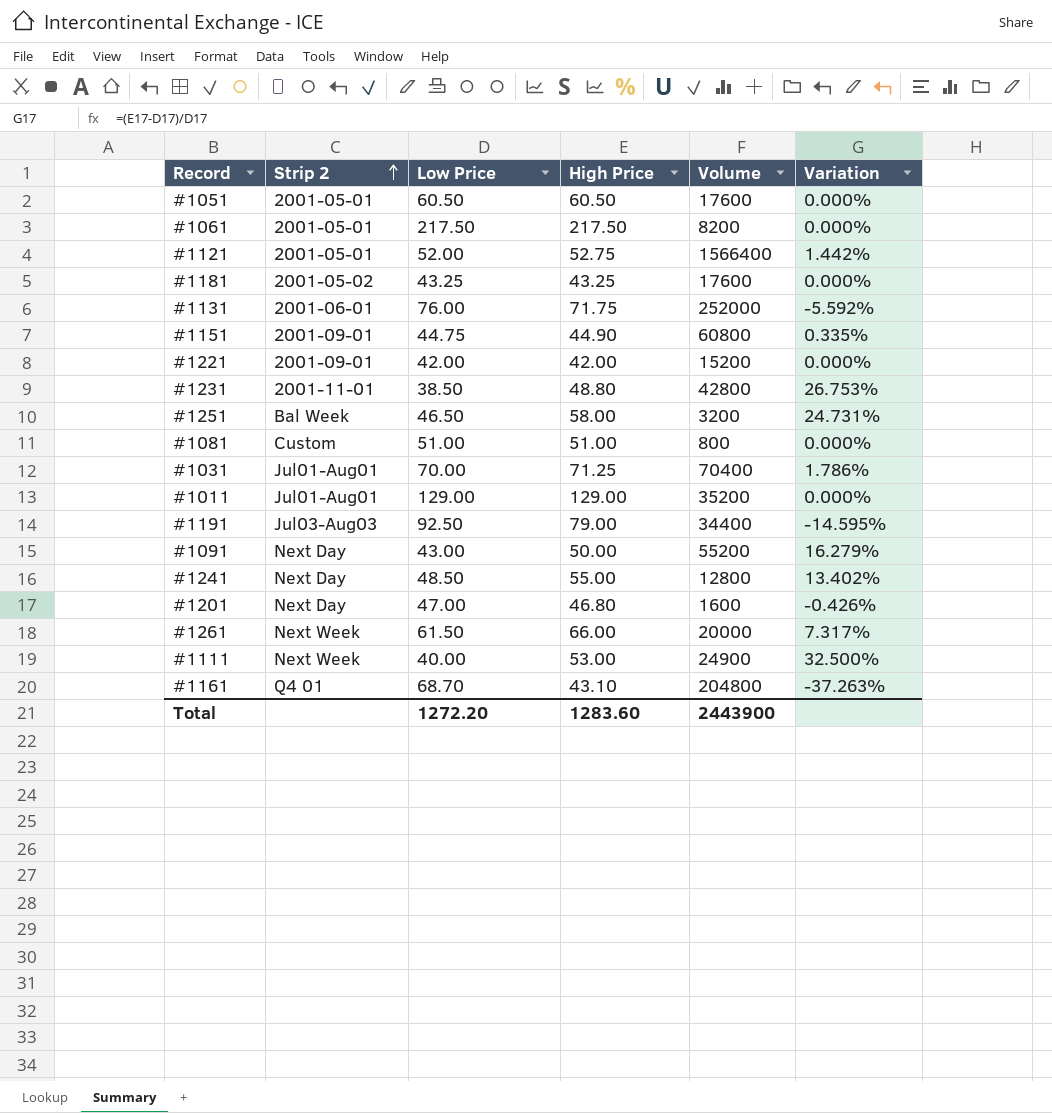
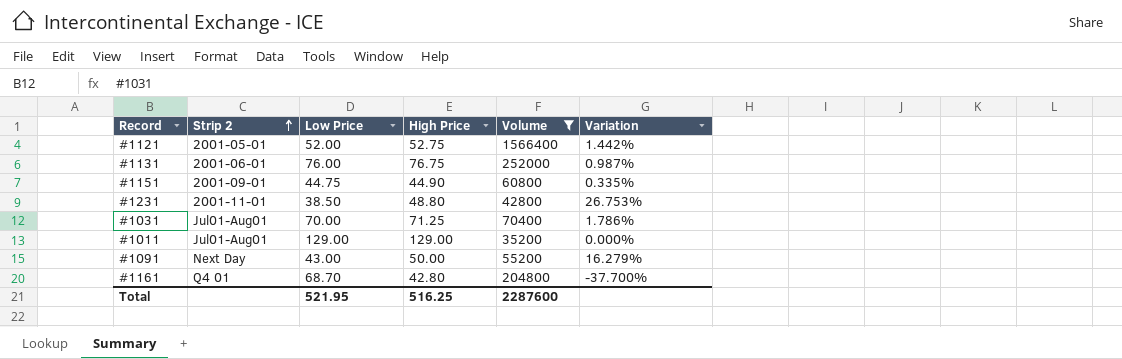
filter: none -> Volume >= 35200
#1131 | High Price: 71.75 -> 76.75
#1131 | Variation: -5.592% -> 0.987%
#1161 | High Price: 43.10 -> 42.80
#1161 | Variation: -37.263% -> -37.700%
Total | Low Price: 1272.20 -> 521.95
Total | High Price: 1283.60 -> 516.25
Total | Volume: 2443900 -> 2287600

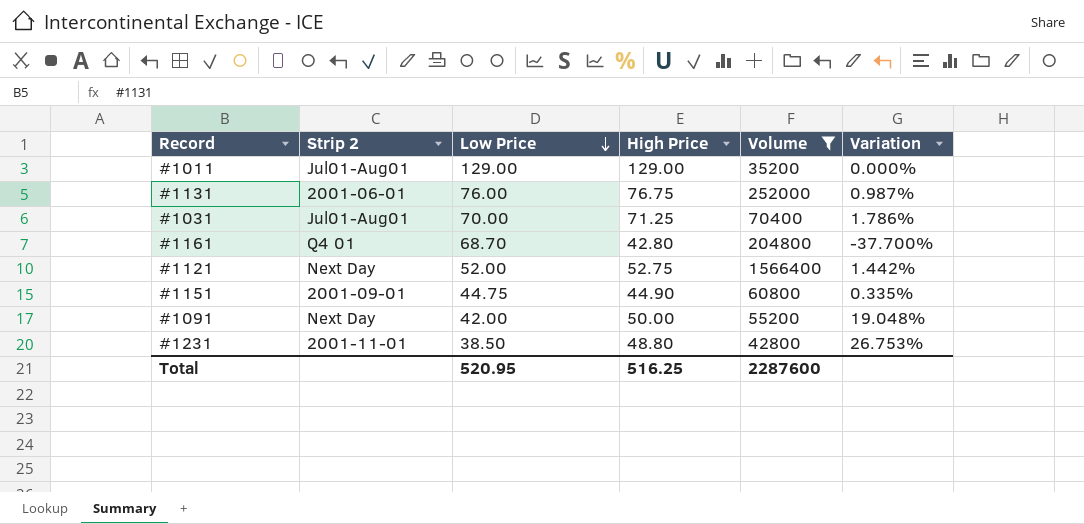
row order: Strip 2 ascending -> Low Price descending
#1121 | Strip 2: 2001-05-01 -> Next Day
#1091 | Low Price: 43.00 -> 42.00
#1091 | Variation: 16.279% -> 19.048%
Total | Low Price: 521.95 -> 520.95

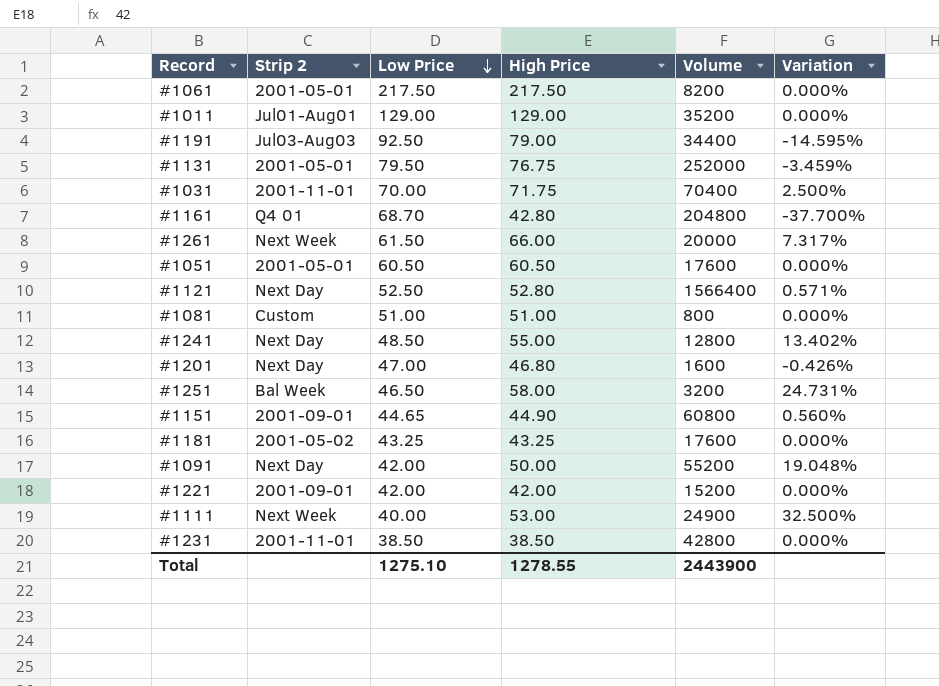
filter: Volume >= 35200 -> none
#1131 | Strip 2: 2001-06-01 -> 2001-05-01
#1131 | Low Price: 76.00 -> 79.50
#1131 | Variation: 0.987% -> -3.459%
#1031 | Strip 2: Jul01-Aug01 -> 2001-11-01
#1031 | High Price: 71.25 -> 71.75
#1031 | Variation: 1.786% -> 2.500%
#1121 | Low Price: 52.00 -> 52.50
#1121 | High Price: 52.75 -> 52.80
#1121 | Variation: 1.442% -> 0.571%
#1151 | Low Price: 44.75 -> 44.65
#1151 | Variation: 0.335% -> 0.560%
#1231 | High Price: 48.80 -> 38.50
#1231 | Variation: 26.753% -> 0.000%
Total | Low Price: 520.95 -> 1275.10
Total | High Price: 516.25 -> 1278.55
Total | Volume: 2287600 -> 2443900

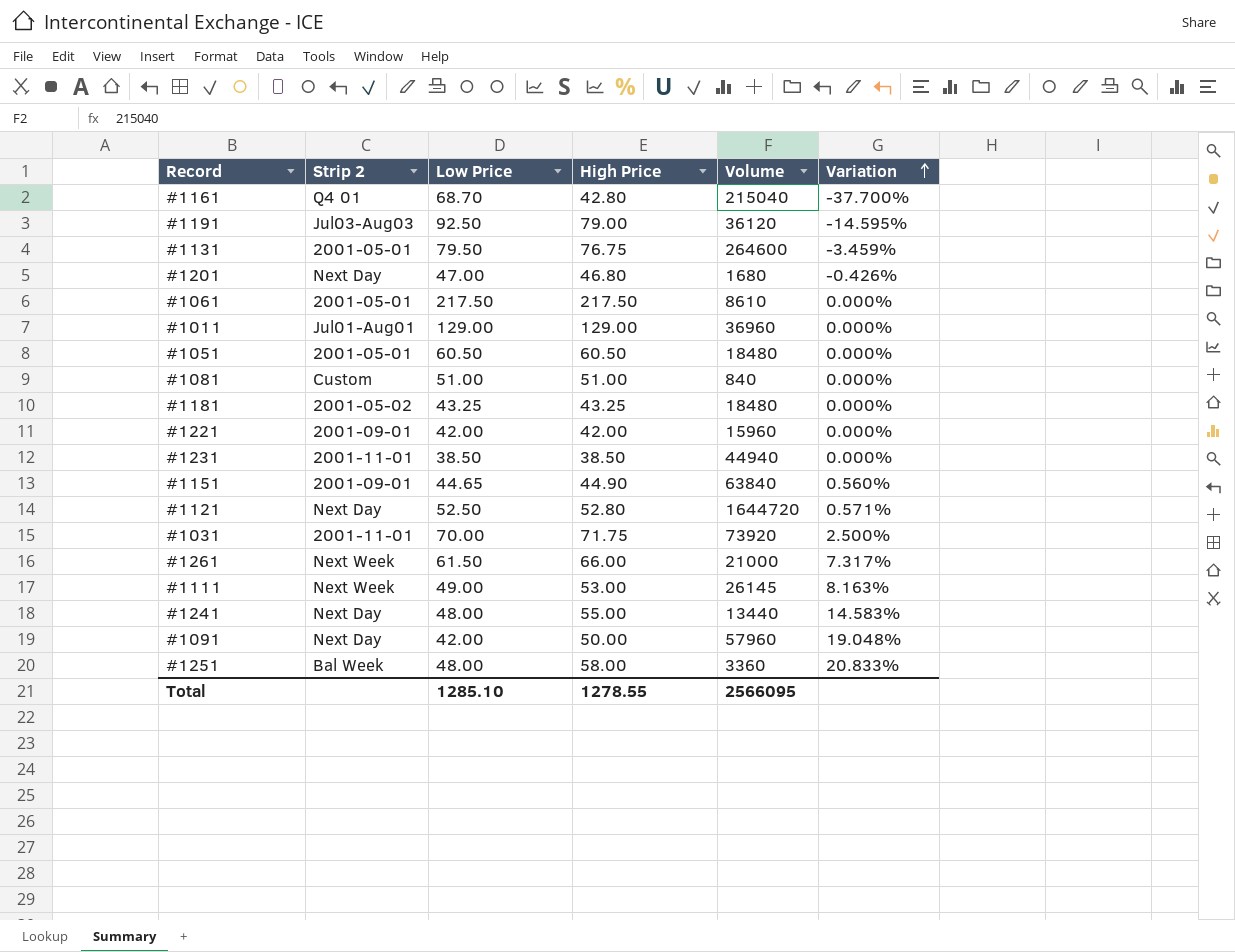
row order: Low Price descending -> Variation ascending
#1161 | Volume: 204800 -> 215040
#1191 | Volume: 34400 -> 36120
#1131 | Volume: 252000 -> 264600
#1201 | Volume: 1600 -> 1680
#1061 | Volume: 8200 -> 8610
#1011 | Volume: 35200 -> 36960
#1051 | Volume: 17600 -> 18480
#1081 | Volume: 800 -> 840
#1181 | Volume: 17600 -> 18480
#1221 | Volume: 15200 -> 15960
#1231 | Volume: 42800 -> 44940
#1151 | Volume: 60800 -> 63840
#1121 | Volume: 1566400 -> 1644720
#1031 | Volume: 70400 -> 73920
#1261 | Volume: 20000 -> 21000
#1111 | Low Price: 40.00 -> 49.00
#1111 | Volume: 24900 -> 26145
#1111 | Variation: 32.500% -> 8.163%
#1241 | Low Price: 48.50 -> 48.00
#1241 | Volume: 12800 -> 13440
#1241 | Variation: 13.402% -> 14.583%
#1091 | Volume: 55200 -> 57960
#1251 | Low Price: 46.50 -> 48.00
#1251 | Volume: 3200 -> 3360
#1251 | Variation: 24.731% -> 20.833%
Total | Low Price: 1275.10 -> 1285.10
Total | Volume: 2443900 -> 2566095

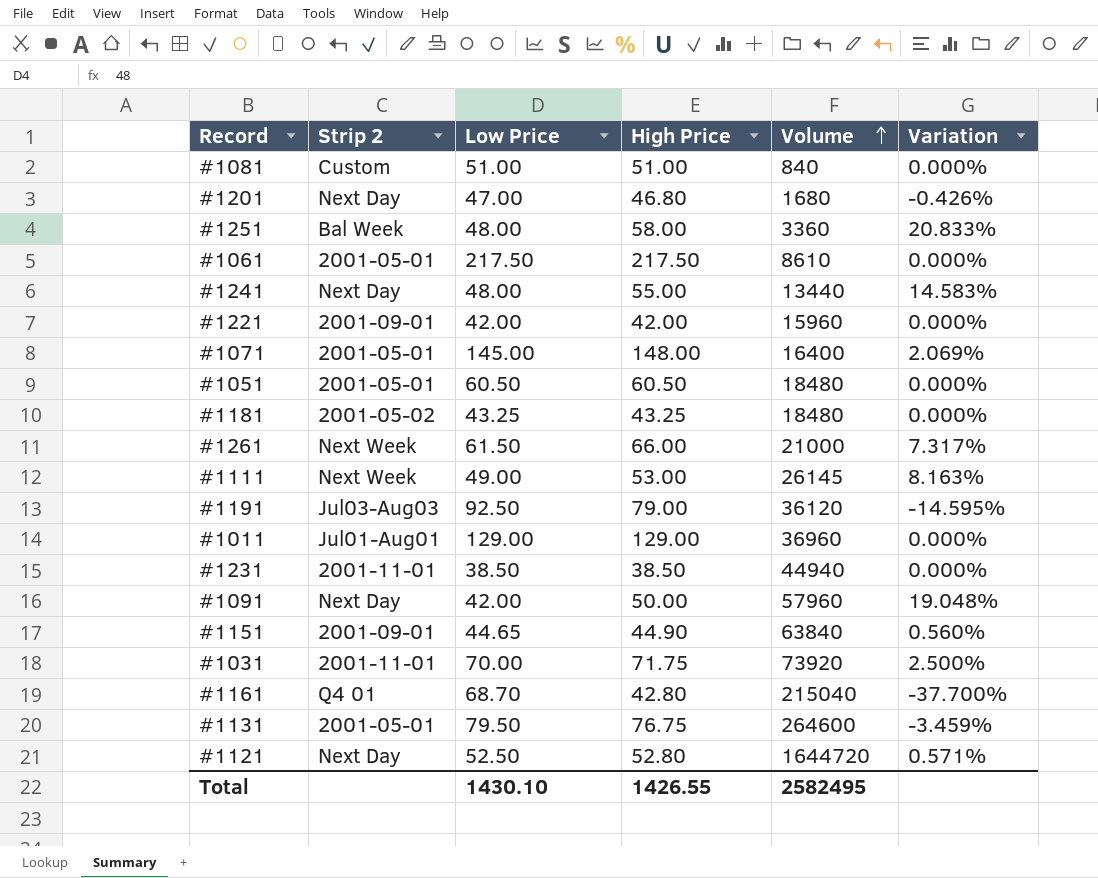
row order: Variation ascending -> Volume ascending
row #1071: none -> 2001-05-01 | 145.00 | 148.00 | 16400 | 2.069%
Total | Low Price: 1285.10 -> 1430.10
Total | High Price: 1278.55 -> 1426.55
Total | Volume: 2566095 -> 2582495

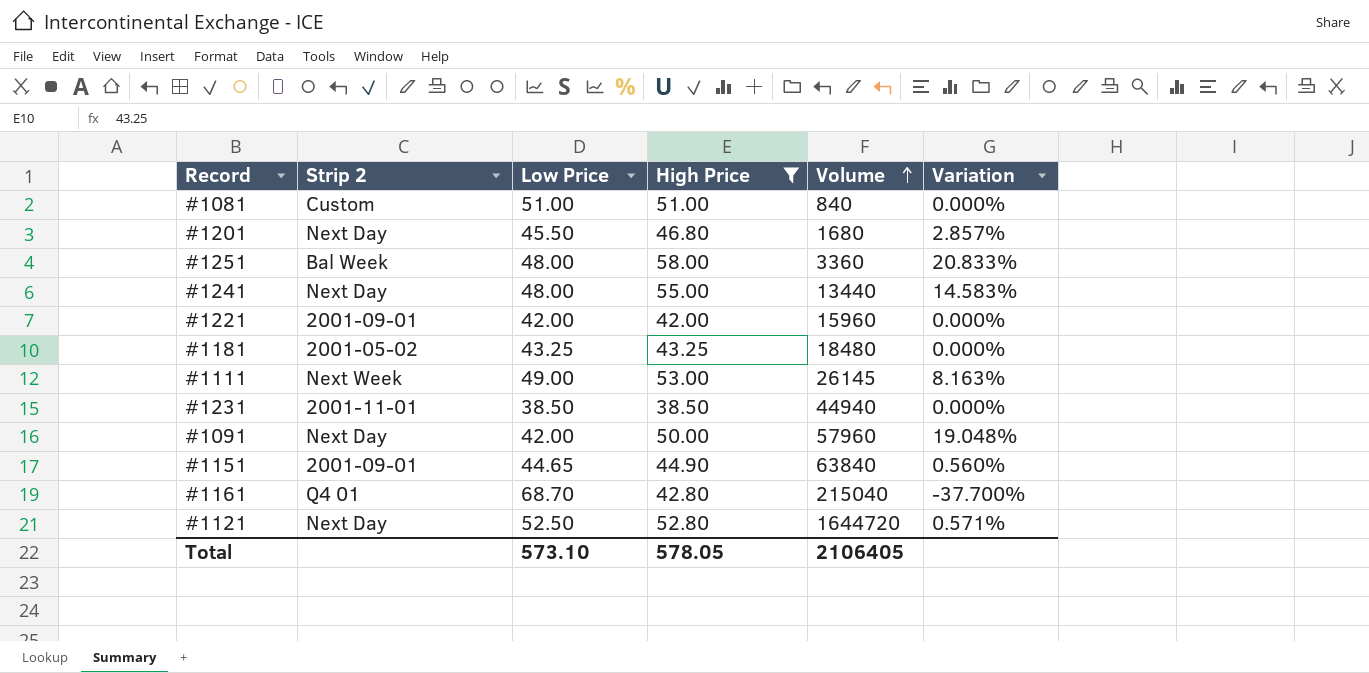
filter: none -> High Price <= 58.00
#1201 | Low Price: 47.00 -> 45.50
#1201 | Variation: -0.426% -> 2.857%
Total | Low Price: 1430.10 -> 573.10
Total | High Price: 1426.55 -> 578.05
Total | Volume: 2582495 -> 2106405

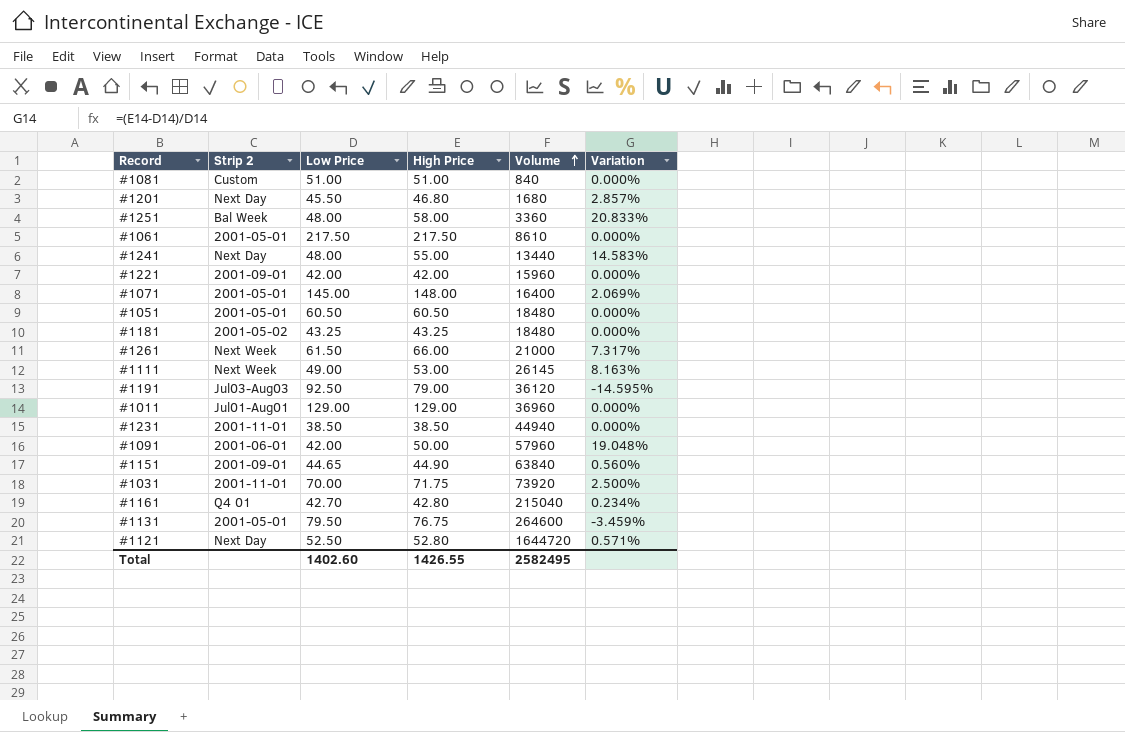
filter: High Price <= 58.00 -> none
#1091 | Strip 2: Next Day -> 2001-06-01
#1161 | Low Price: 68.70 -> 42.70
#1161 | Variation: -37.700% -> 0.234%
Total | Low Price: 573.10 -> 1402.60
Total | High Price: 578.05 -> 1426.55
Total | Volume: 2106405 -> 2582495

